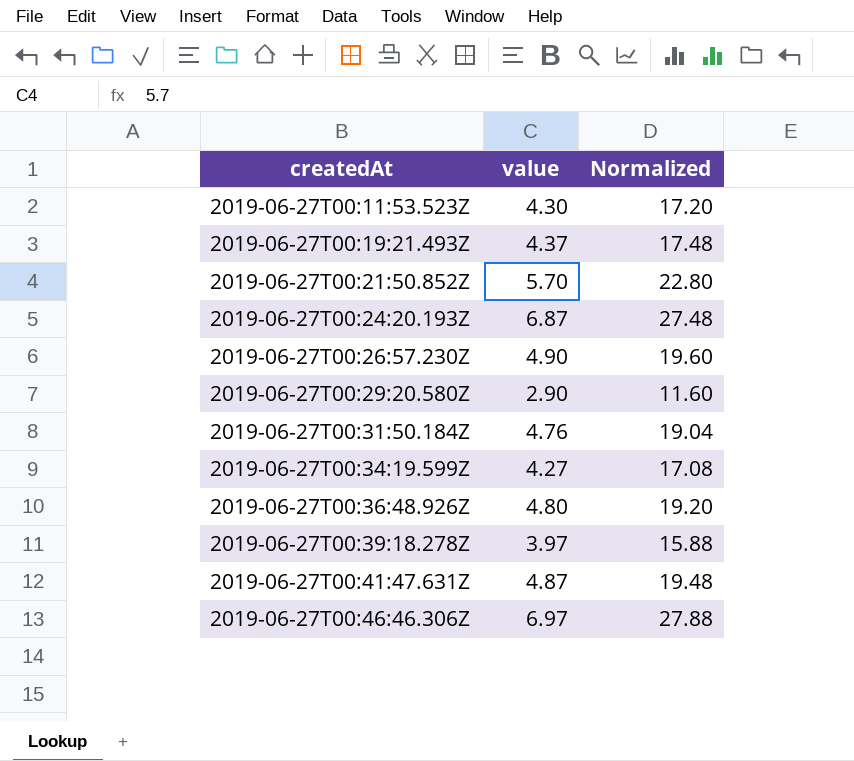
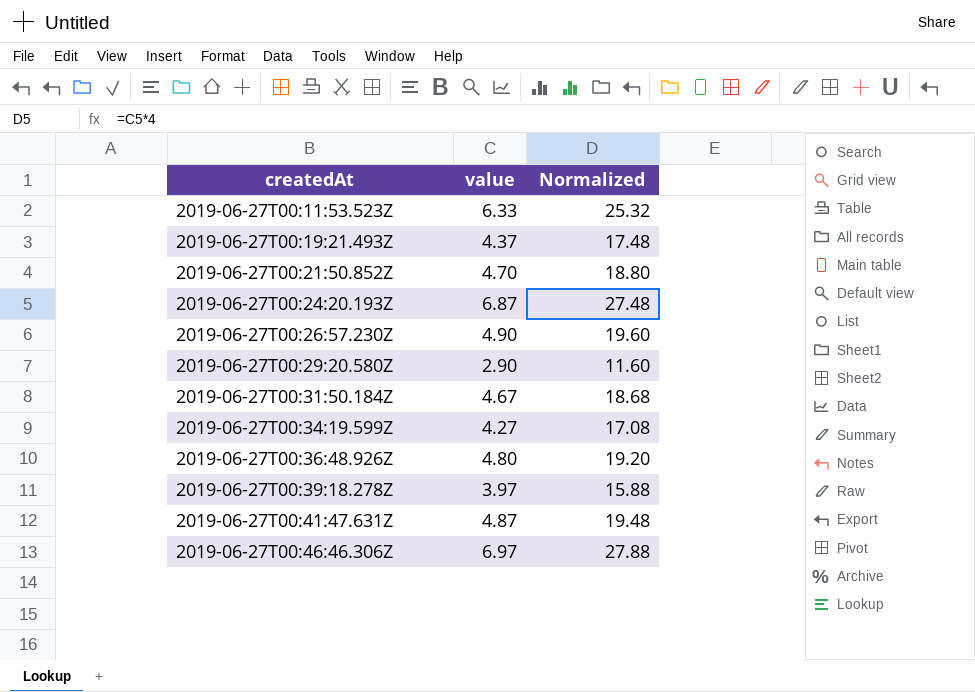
2019-06-27T00:11:53.523Z | value: 4.30 -> 6.33
2019-06-27T00:11:53.523Z | Normalized: 17.20 -> 25.32
2019-06-27T00:21:50.852Z | value: 5.70 -> 4.70
2019-06-27T00:21:50.852Z | Normalized: 22.80 -> 18.80
2019-06-27T00:31:50.184Z | value: 4.76 -> 4.67
2019-06-27T00:31:50.184Z | Normalized: 19.04 -> 18.68

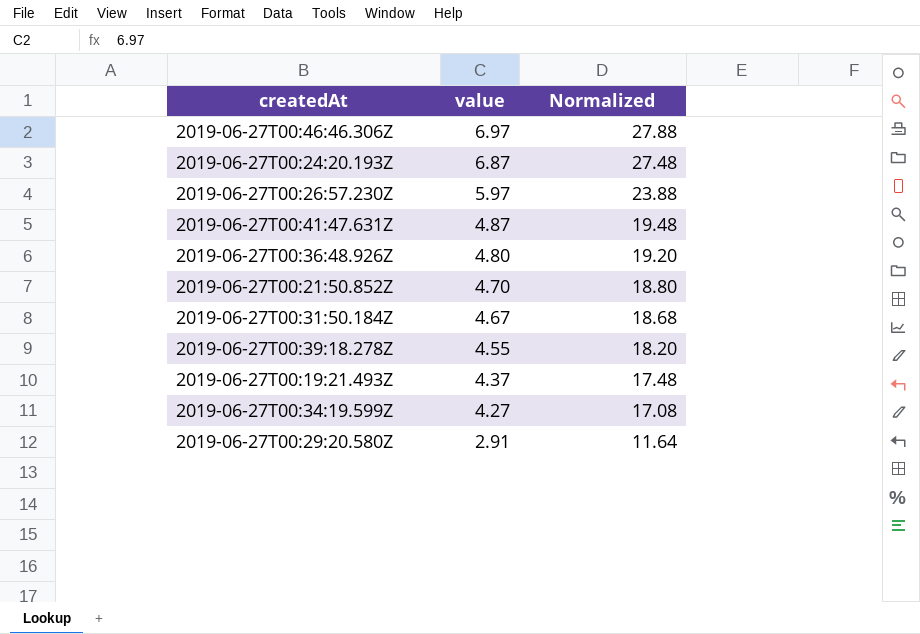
row order: createdAt ascending -> value descending
row 2019-06-27T00:11:53.523Z: 6.33 | 25.32 -> none
2019-06-27T00:26:57.230Z | value: 4.90 -> 5.97
2019-06-27T00:26:57.230Z | Normalized: 19.60 -> 23.88
2019-06-27T00:39:18.278Z | value: 3.97 -> 4.55
2019-06-27T00:39:18.278Z | Normalized: 15.88 -> 18.20
2019-06-27T00:29:20.580Z | value: 2.90 -> 2.91
2019-06-27T00:29:20.580Z | Normalized: 11.60 -> 11.64

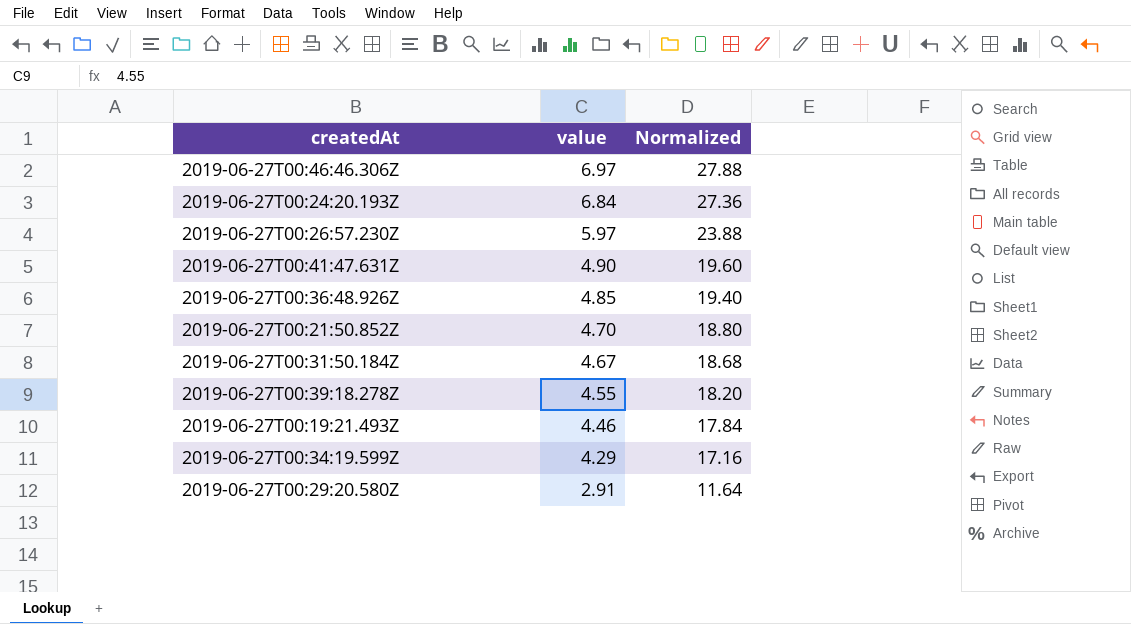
2019-06-27T00:24:20.193Z | value: 6.87 -> 6.84
2019-06-27T00:24:20.193Z | Normalized: 27.48 -> 27.36
2019-06-27T00:41:47.631Z | value: 4.87 -> 4.90
2019-06-27T00:41:47.631Z | Normalized: 19.48 -> 19.60
2019-06-27T00:36:48.926Z | value: 4.80 -> 4.85
2019-06-27T00:36:48.926Z | Normalized: 19.20 -> 19.40
2019-06-27T00:19:21.493Z | value: 4.37 -> 4.46
2019-06-27T00:19:21.493Z | Normalized: 17.48 -> 17.84
2019-06-27T00:34:19.599Z | value: 4.27 -> 4.29
2019-06-27T00:34:19.599Z | Normalized: 17.08 -> 17.16

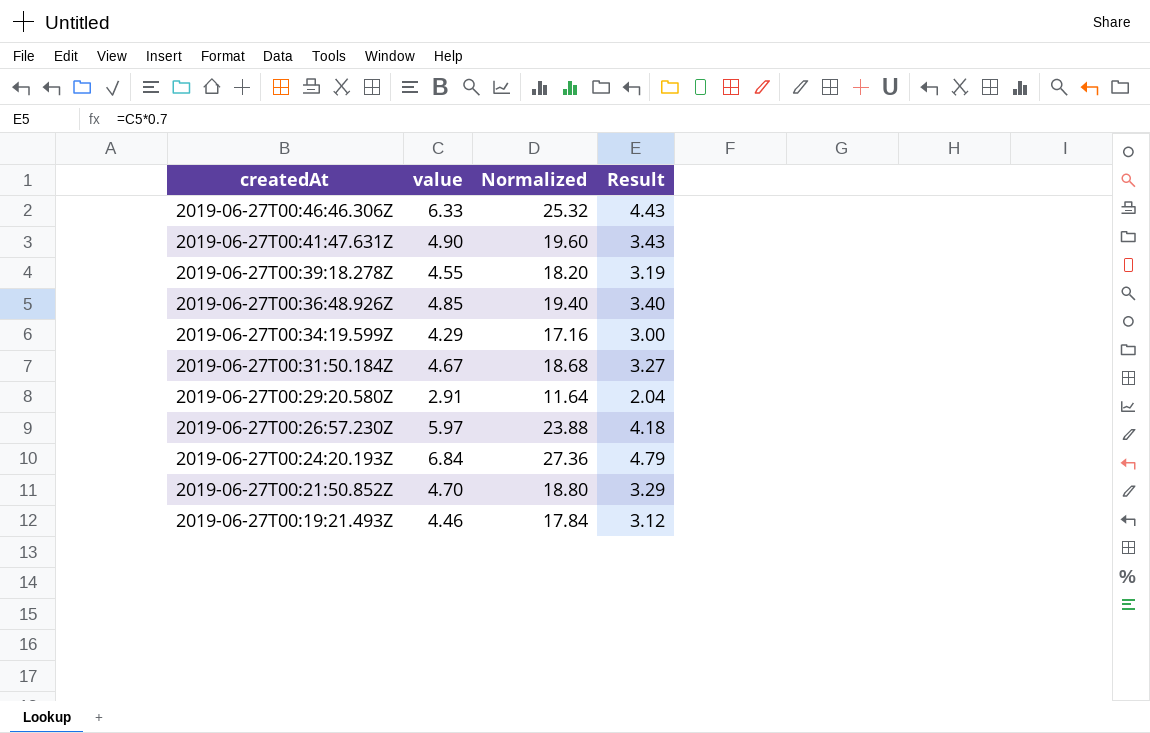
row order: value descending -> createdAt descending
column Result | formula: none -> [value] * 0.7
2019-06-27T00:46:46.306Z | value: 6.97 -> 6.33
2019-06-27T00:46:46.306Z | Normalized: 27.88 -> 25.32

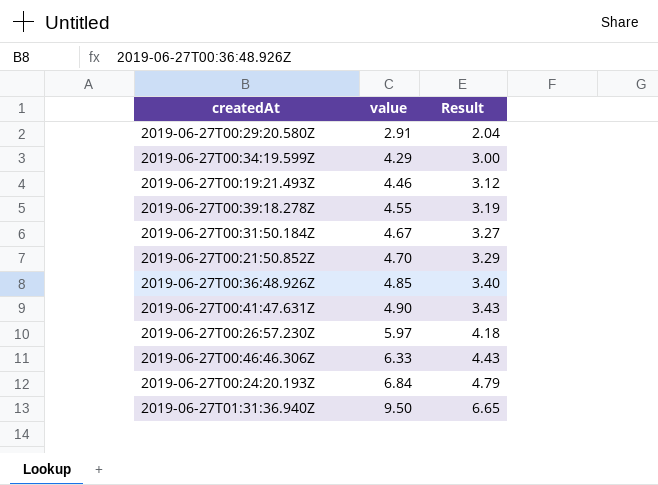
row order: createdAt descending -> value ascending
column Normalized | formula: [value] * 4 -> none
row 2019-06-27T01:31:36.940Z: none -> 9.50 | 6.65

